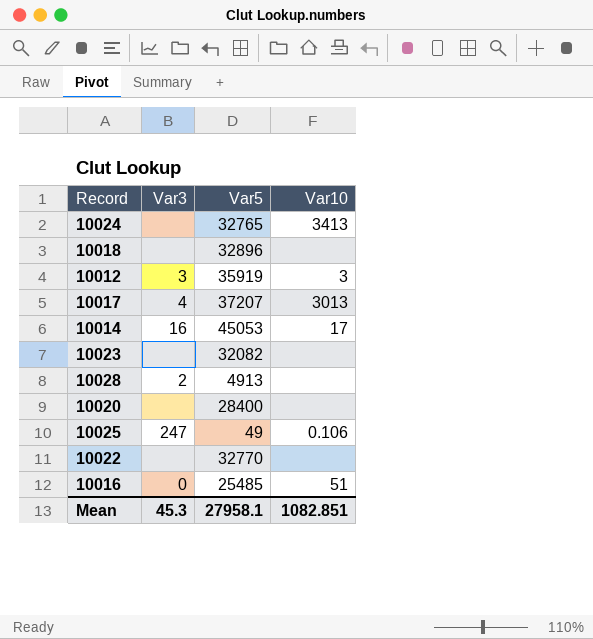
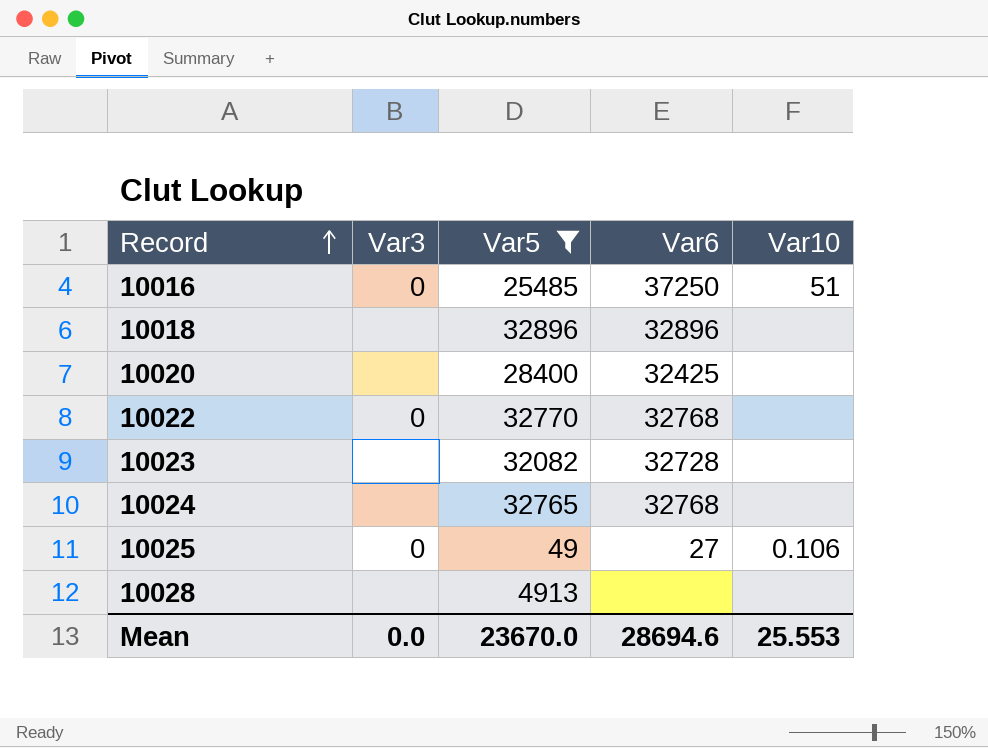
filter: none -> Var5 <= 32896
row order: none -> Record ascending
column Var6 | position: none -> 4
10022 | Var3: none -> 0
10024 | Var10: 3413 -> none
10025 | Var3: 247 -> 0
10028 | Var3: 2 -> none
Mean | Var3: 45.3 -> 0.0
Mean | Var5: 27958.1 -> 23670.0
Mean | Var10: 1082.851 -> 25.553

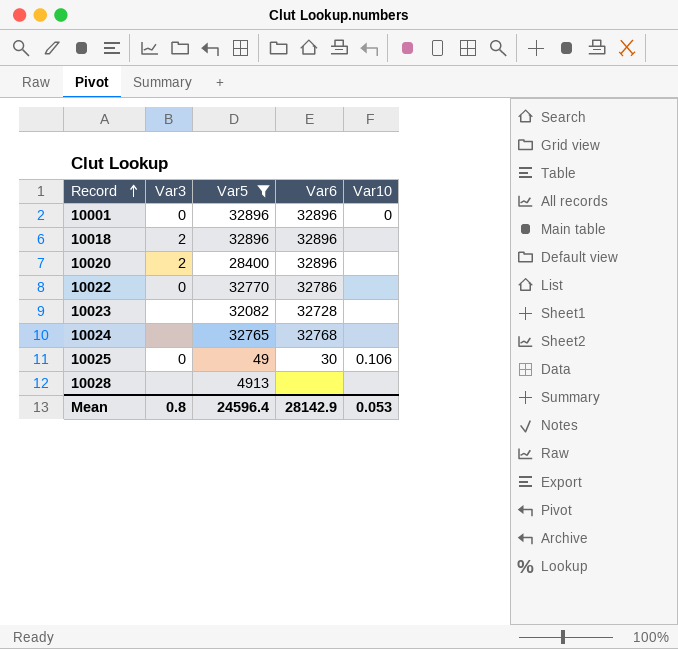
row 10016: 0 | 25485 | 37250 | 51 -> none
row 10001: none -> 0 | 32896 | 32896 | 0
10018 | Var3: none -> 2
10020 | Var3: none -> 2
10020 | Var6: 32425 -> 32896
10022 | Var6: 32768 -> 32786
10025 | Var6: 27 -> 30
Mean | Var3: 0.0 -> 0.8
Mean | Var5: 23670.0 -> 24596.4
Mean | Var6: 28694.6 -> 28142.9
Mean | Var10: 25.553 -> 0.053

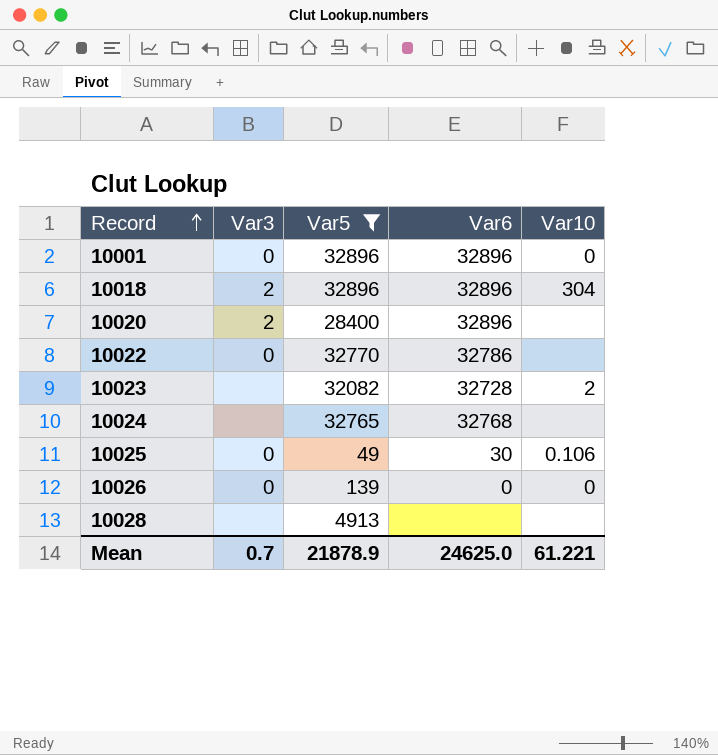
10018 | Var10: none -> 304
10023 | Var10: none -> 2
row 10026: none -> 0 | 139 | 0 | 0
Mean | Var3: 0.8 -> 0.7
Mean | Var5: 24596.4 -> 21878.9
Mean | Var6: 28142.9 -> 24625.0
Mean | Var10: 0.053 -> 61.221

